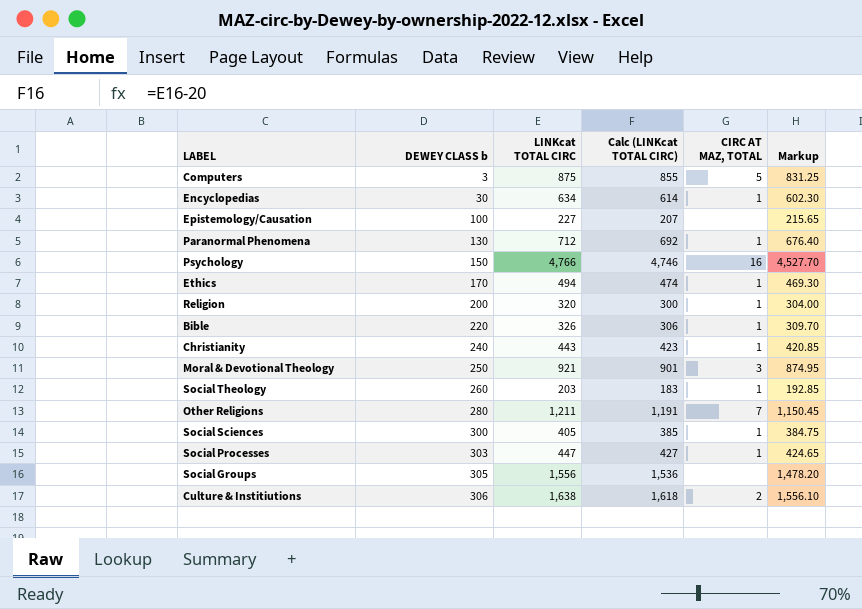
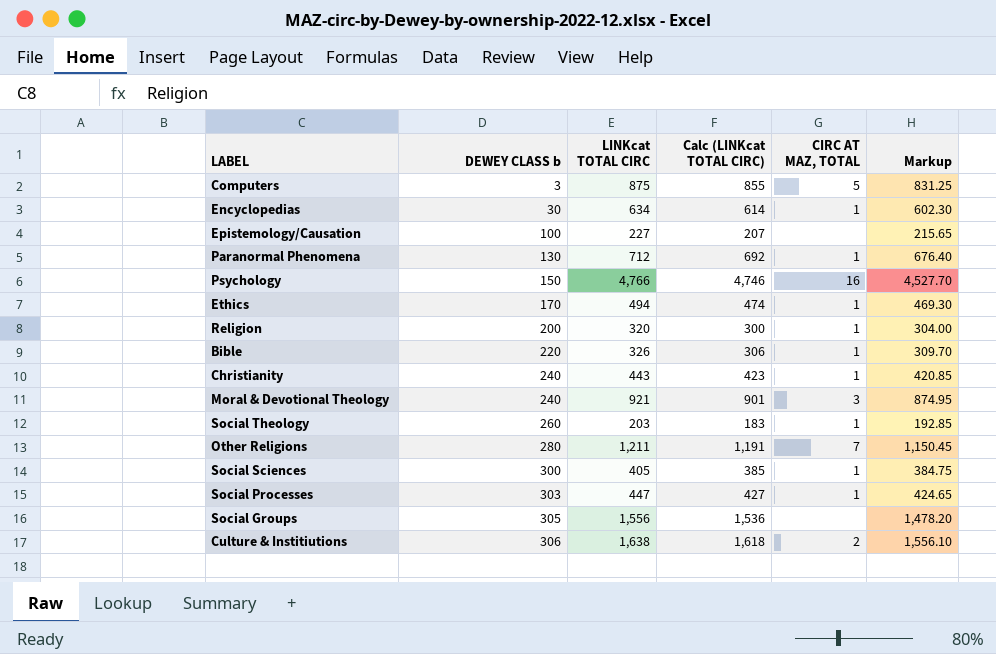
Moral & Devotional Theology | DEWEY CLASS b: 250 -> 240

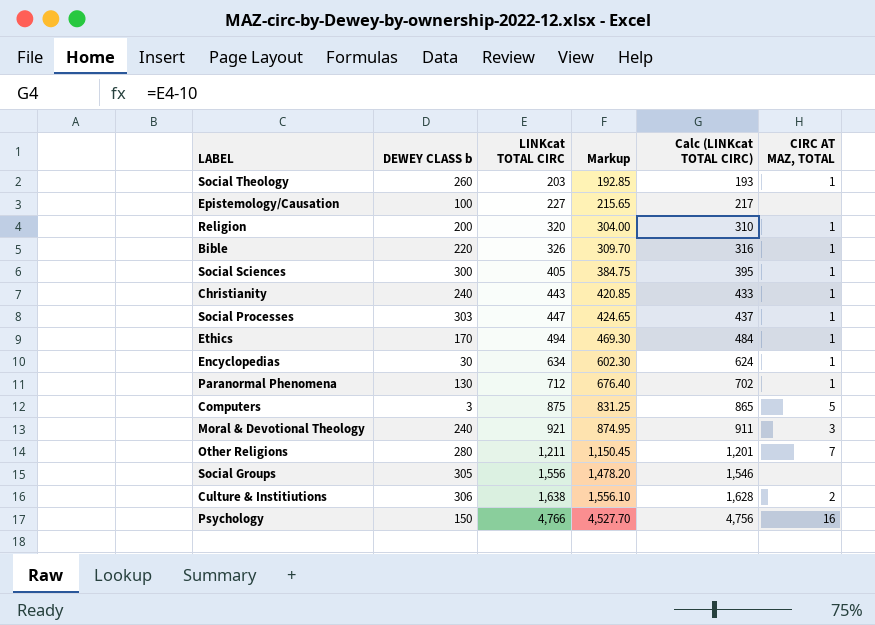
row order: DEWEY CLASS b ascending -> LINKcat TOTAL CIRC ascending
column Markup | position: 6 -> 4
column Calc (LINKcat TOTAL CIRC) | formula: [LINKcat TOTAL CIRC] - 20 -> [LINKcat TOTAL CIRC] - 10

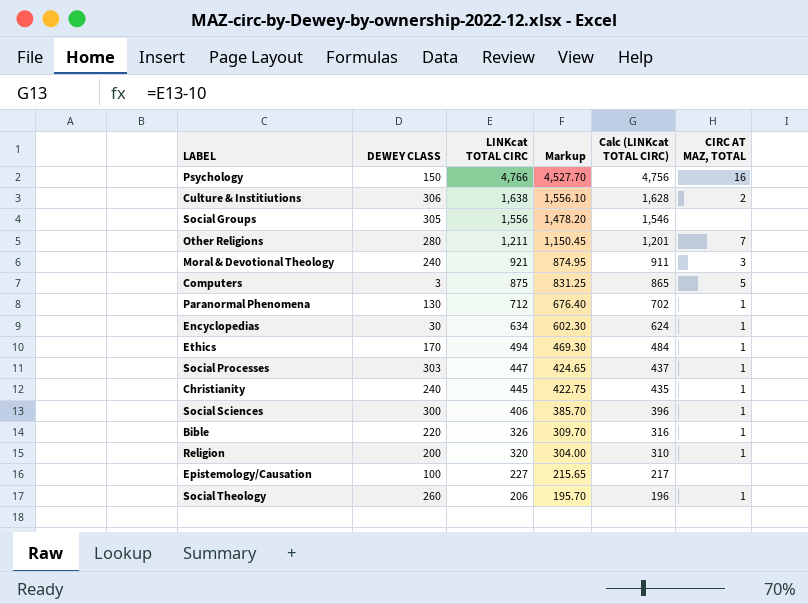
row order: LINKcat TOTAL CIRC ascending -> LINKcat TOTAL CIRC descending
column name: DEWEY CLASS b -> DEWEY CLASS
Christianity | LINKcat TOTAL CIRC: 443 -> 445
Christianity | Markup: 420.85 -> 422.75
Christianity | Calc (LINKcat TOTAL CIRC): 433 -> 435
Social Sciences | LINKcat TOTAL CIRC: 405 -> 406
Social Sciences | Markup: 384.75 -> 385.70
Social Sciences | Calc (LINKcat TOTAL CIRC): 395 -> 396
Social Theology | LINKcat TOTAL CIRC: 203 -> 206
Social Theology | Markup: 192.85 -> 195.70
Social Theology | Calc (LINKcat TOTAL CIRC): 193 -> 196

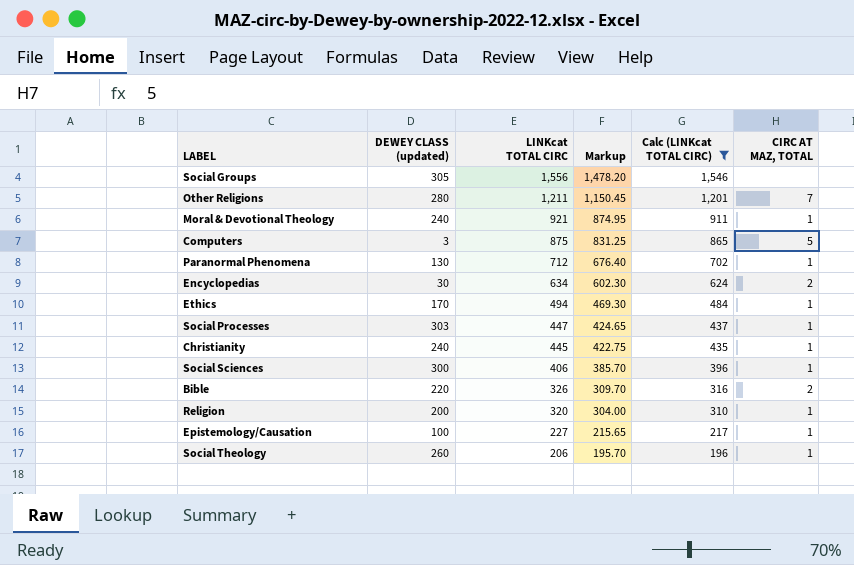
filter: none -> Calc (LINKcat TOTAL CIRC) <= 1,546
column name: DEWEY CLASS -> DEWEY CLASS (updated)
Moral & Devotional Theology | CIRC AT MAZ, TOTAL: 3 -> 1
Encyclopedias | CIRC AT MAZ, TOTAL: 1 -> 2
Bible | CIRC AT MAZ, TOTAL: 1 -> 2
Epistemology/Causation | CIRC AT MAZ, TOTAL: none -> 1

